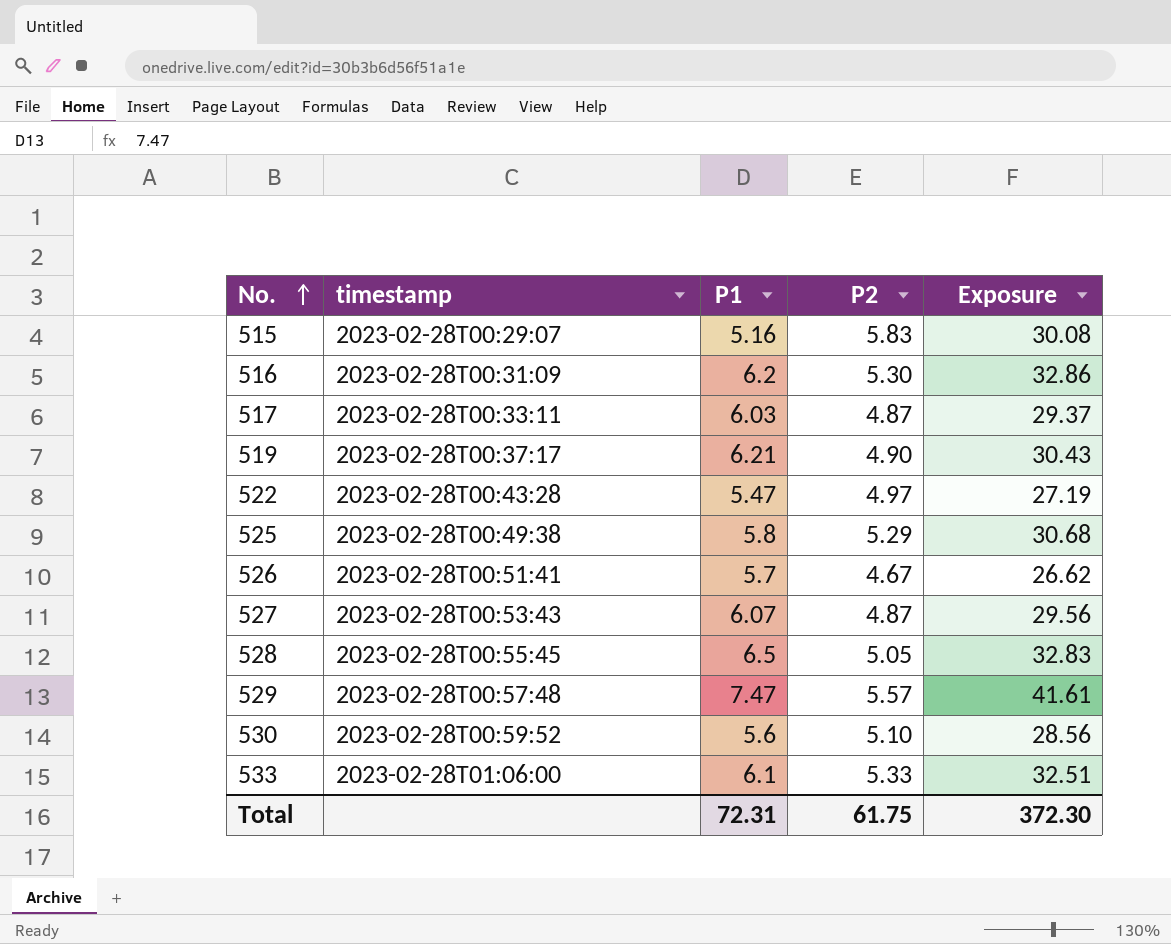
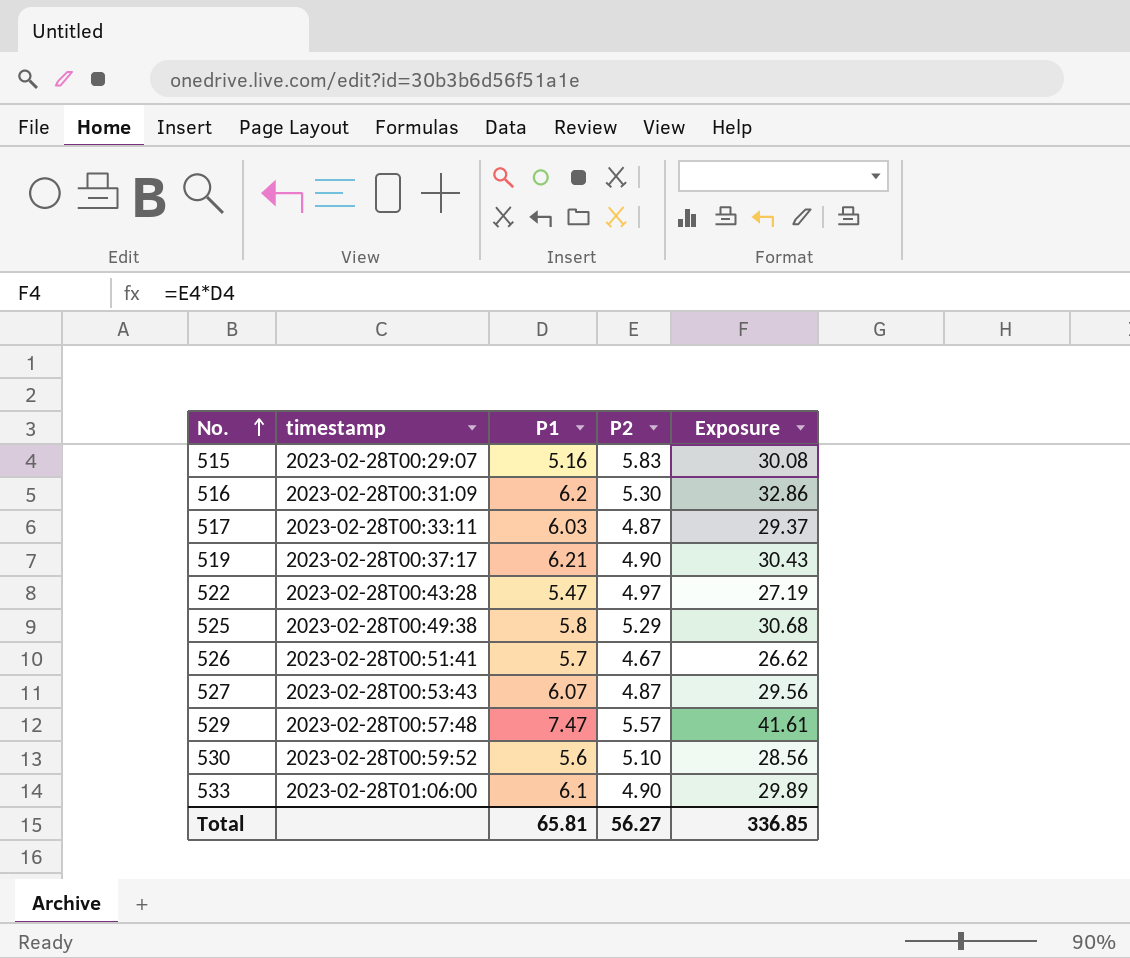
row 528: 2023-02-28T00:55:45 | 6.5 | 5.05 | 32.83 -> none
533 | P2: 5.33 -> 4.90
533 | Exposure: 32.51 -> 29.89
Total | P1: 72.31 -> 65.81
Total | P2: 61.75 -> 56.27
Total | Exposure: 372.30 -> 336.85

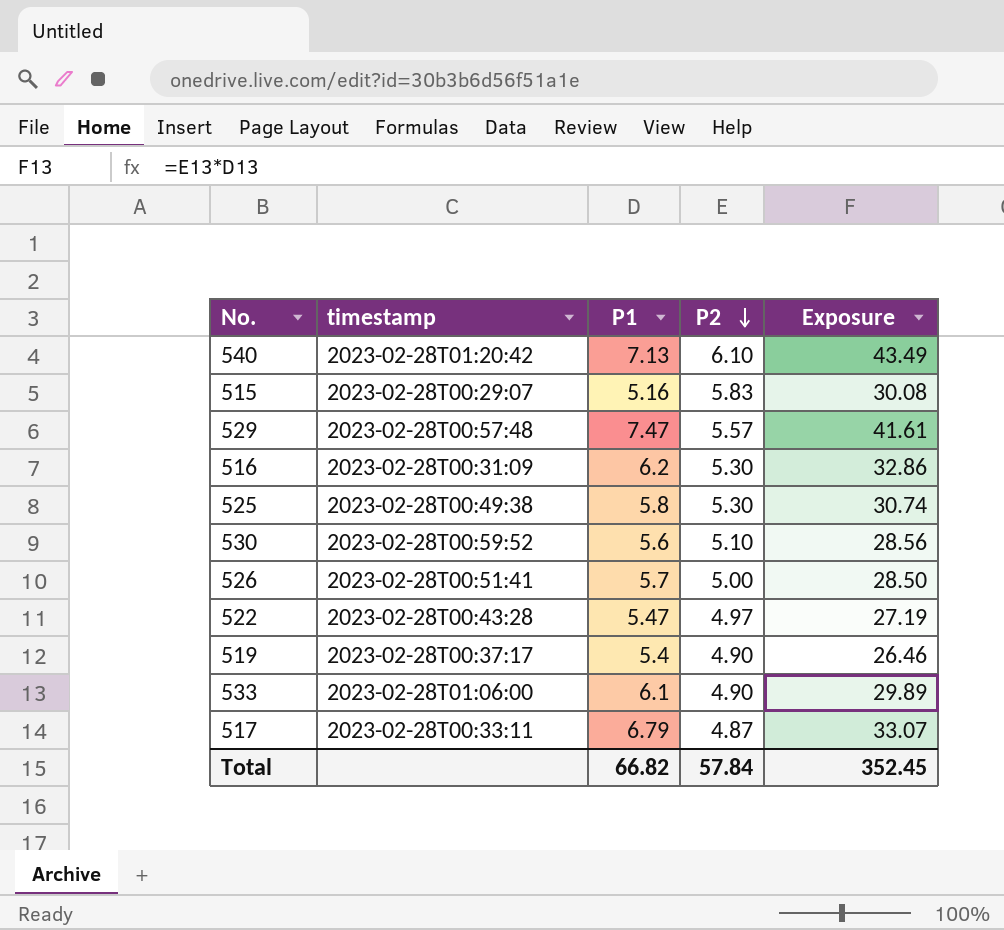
row order: No. ascending -> P2 descending
row 527: 2023-02-28T00:53:43 | 6.07 | 4.87 | 29.56 -> none
row 540: none -> 2023-02-28T01:20:42 | 7.13 | 6.10 | 43.49
525 | P2: 5.29 -> 5.30
525 | Exposure: 30.68 -> 30.74
526 | P2: 4.67 -> 5.00
526 | Exposure: 26.62 -> 28.50
519 | P1: 6.21 -> 5.4
519 | Exposure: 30.43 -> 26.46
517 | P1: 6.03 -> 6.79
517 | Exposure: 29.37 -> 33.07
Total | P1: 65.81 -> 66.82
Total | P2: 56.27 -> 57.84
Total | Exposure: 336.85 -> 352.45

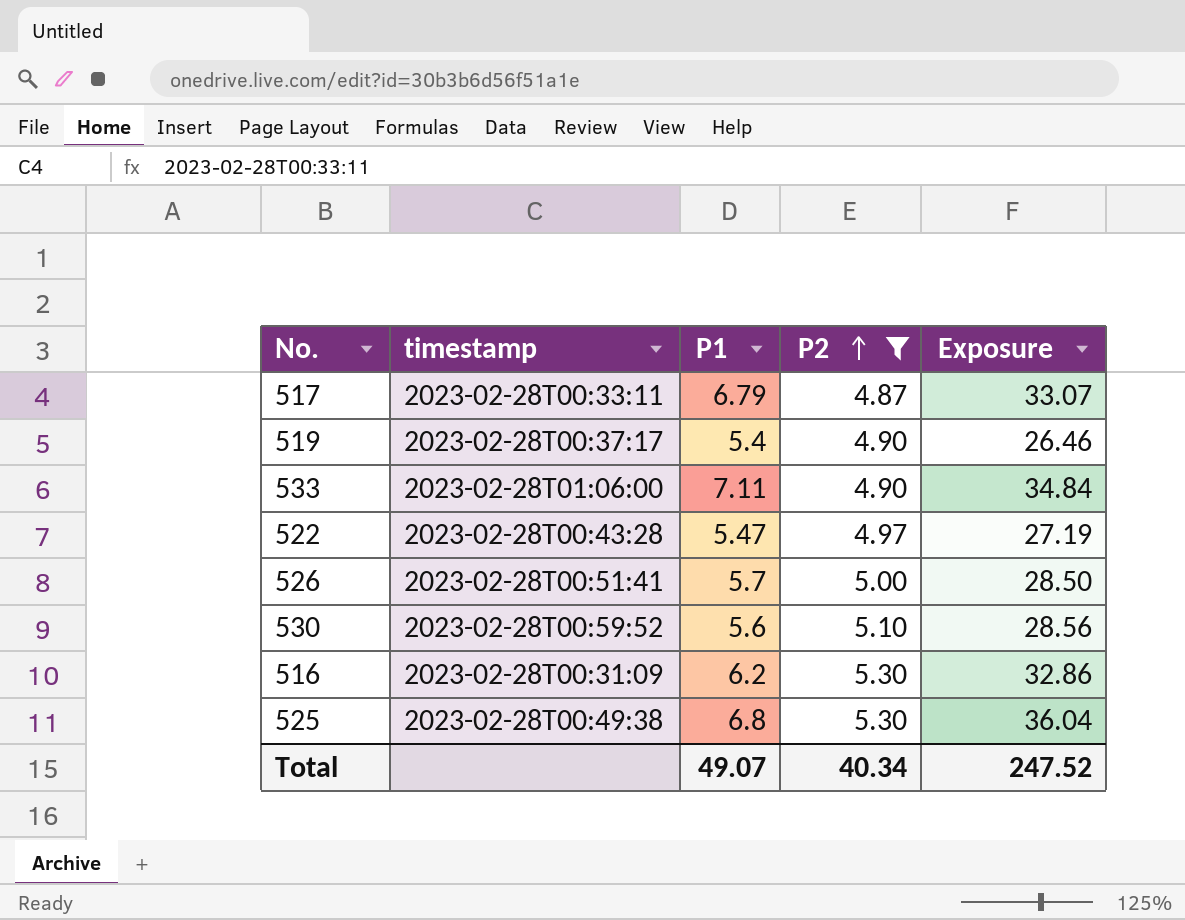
filter: none -> P2 <= 5.30
row order: P2 descending -> P2 ascending
533 | P1: 6.1 -> 7.11
533 | Exposure: 29.89 -> 34.84
525 | P1: 5.8 -> 6.8
525 | Exposure: 30.74 -> 36.04
Total | P1: 66.82 -> 49.07
Total | P2: 57.84 -> 40.34
Total | Exposure: 352.45 -> 247.52

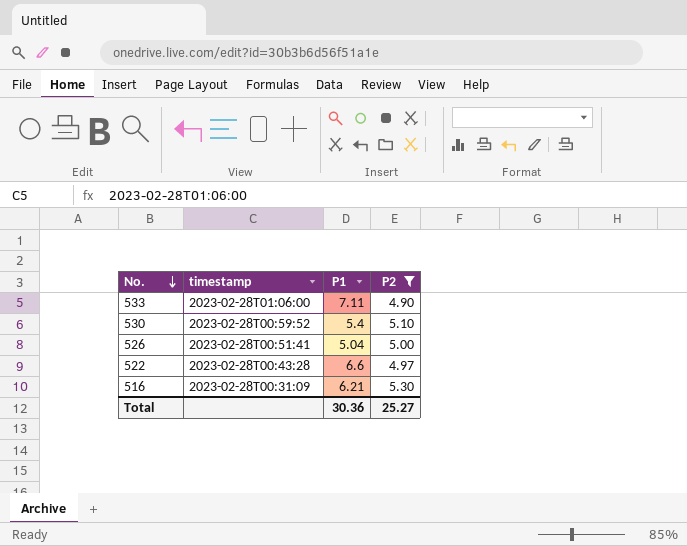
row order: P2 ascending -> No. descending
column Exposure | formula: [P1] * [P2] -> none
row 517: 2023-02-28T00:33:11 | 6.79 | 4.87 | 33.07 -> none
row 519: 2023-02-28T00:37:17 | 5.4 | 4.90 | 26.46 -> none
row 525: 2023-02-28T00:49:38 | 6.8 | 5.30 | 36.04 -> none
530 | P1: 5.6 -> 5.4
526 | P1: 5.7 -> 5.04
522 | P1: 5.47 -> 6.6
516 | P1: 6.2 -> 6.21
Total | P1: 49.07 -> 30.36
Total | P2: 40.34 -> 25.27

